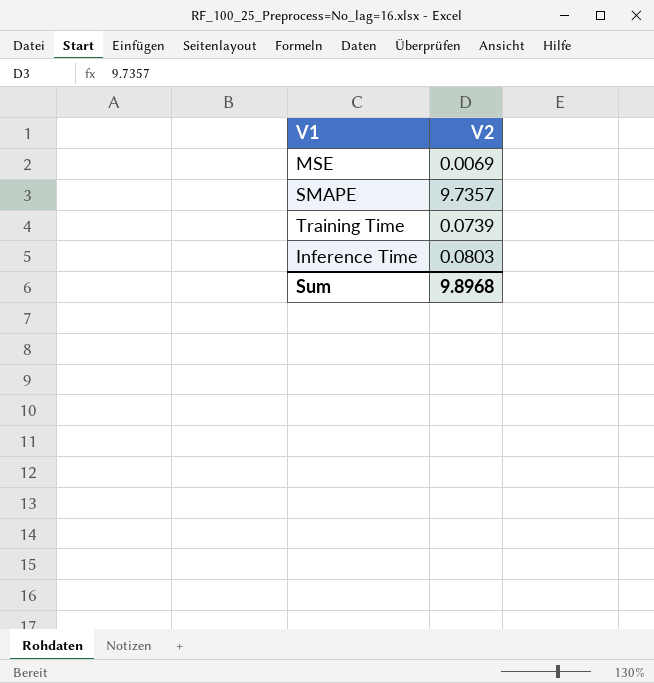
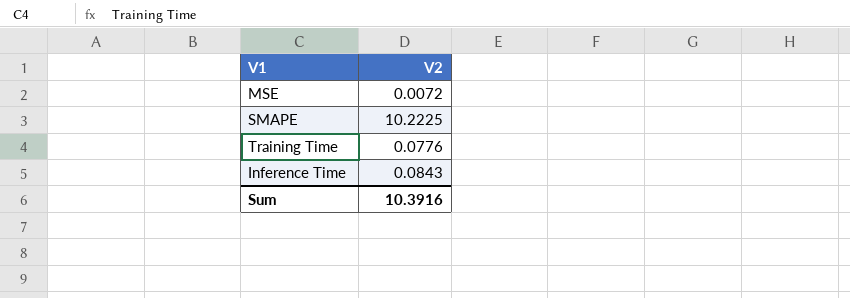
MSE | V2: 0.0069 -> 0.0072
SMAPE | V2: 9.7357 -> 10.2225
Training Time | V2: 0.0739 -> 0.0776
Inference Time | V2: 0.0803 -> 0.0843
Sum | V2: 9.8968 -> 10.3916

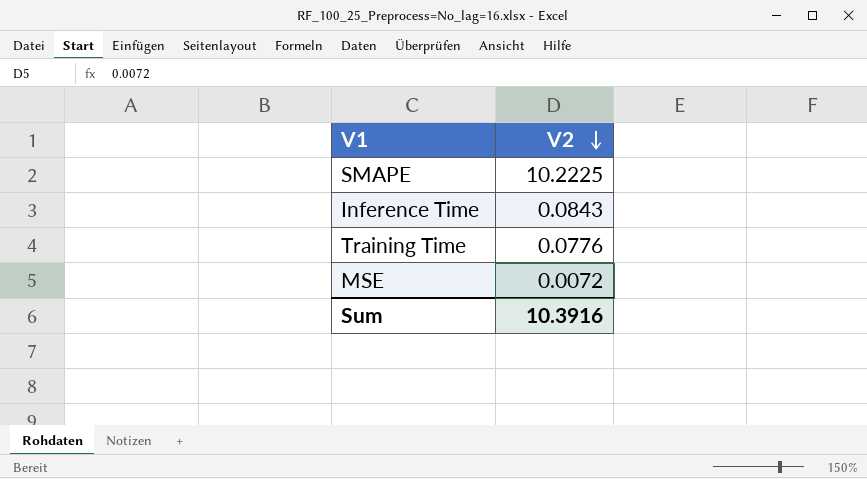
row order: none -> V2 descending

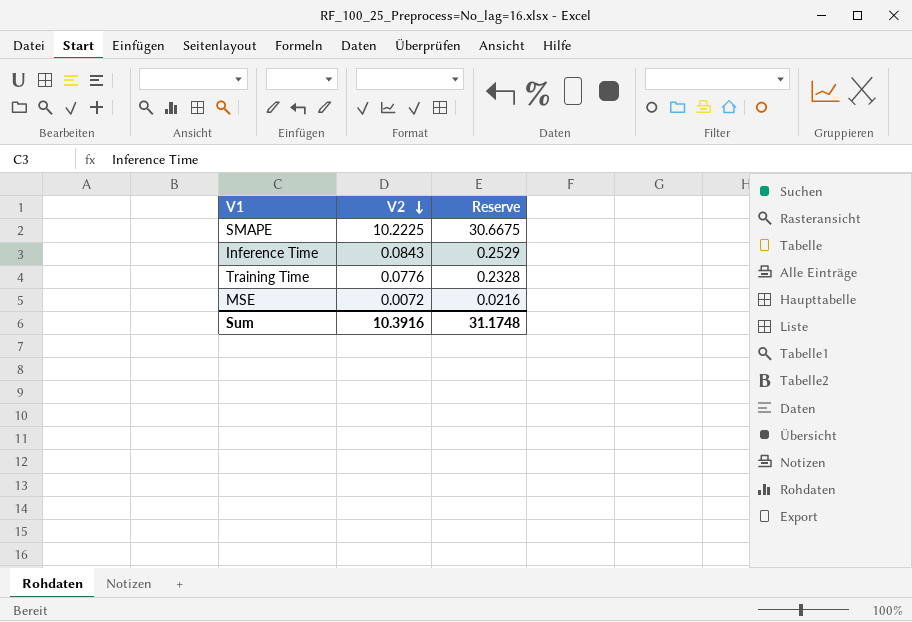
column Reserve | formula: none -> [V2] * 3

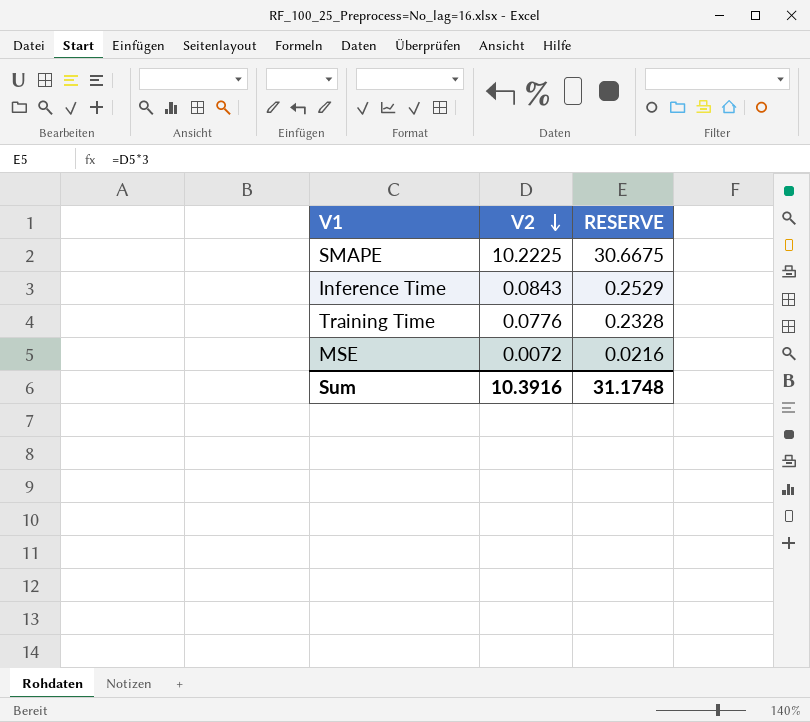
column name: Reserve -> RESERVE

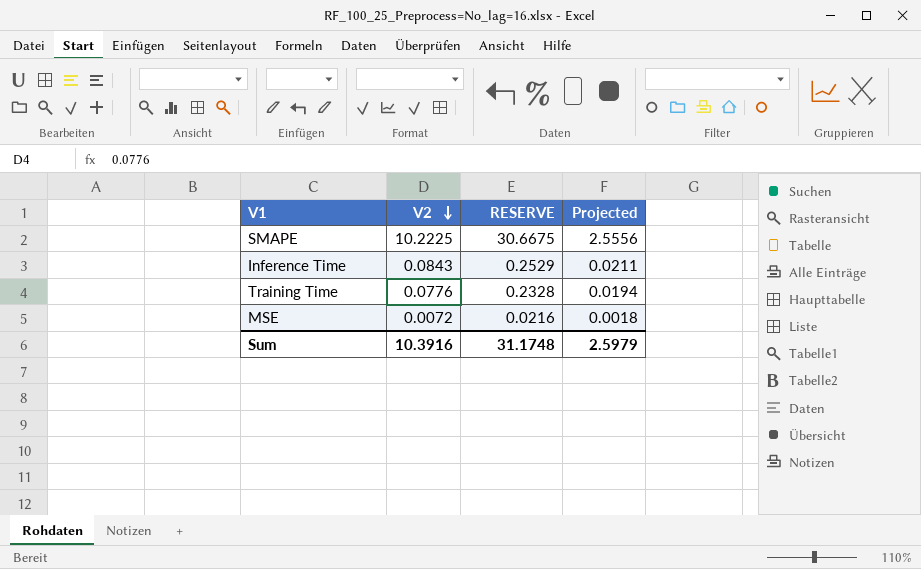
column Projected | formula: none -> [V2] * 0.25

